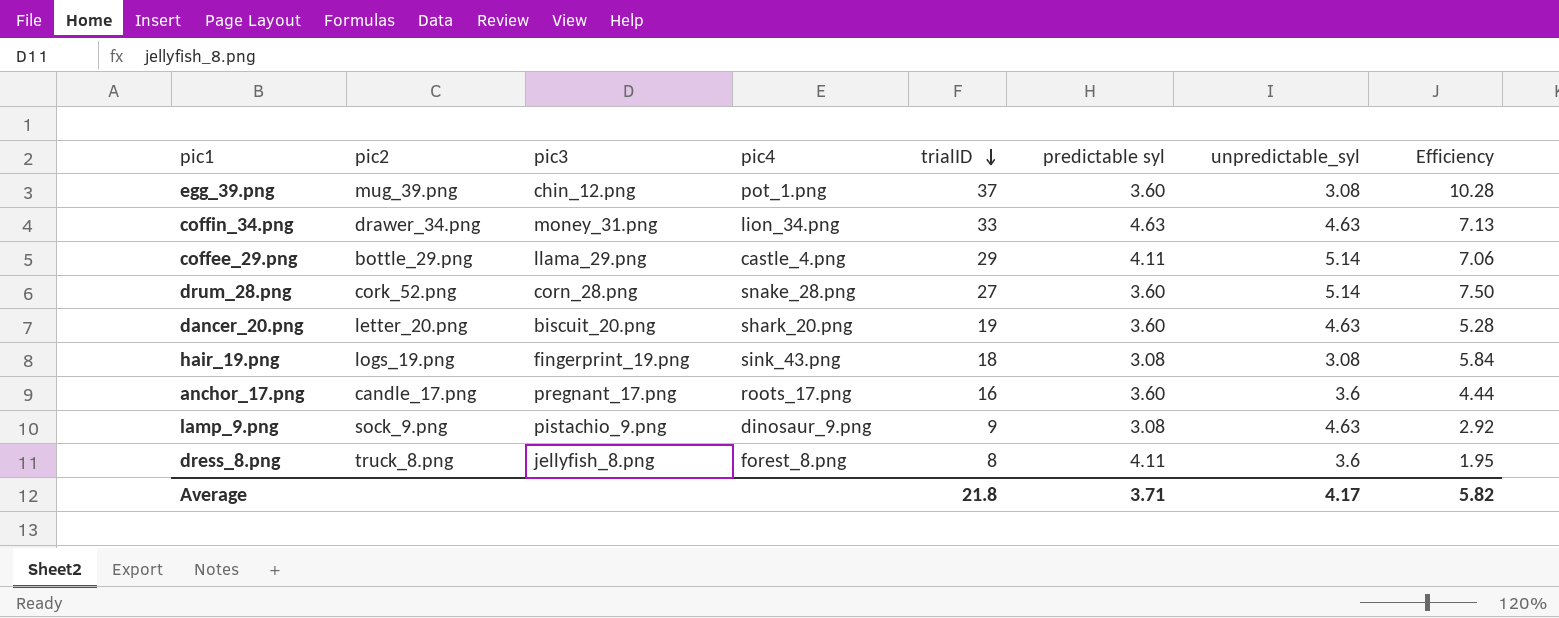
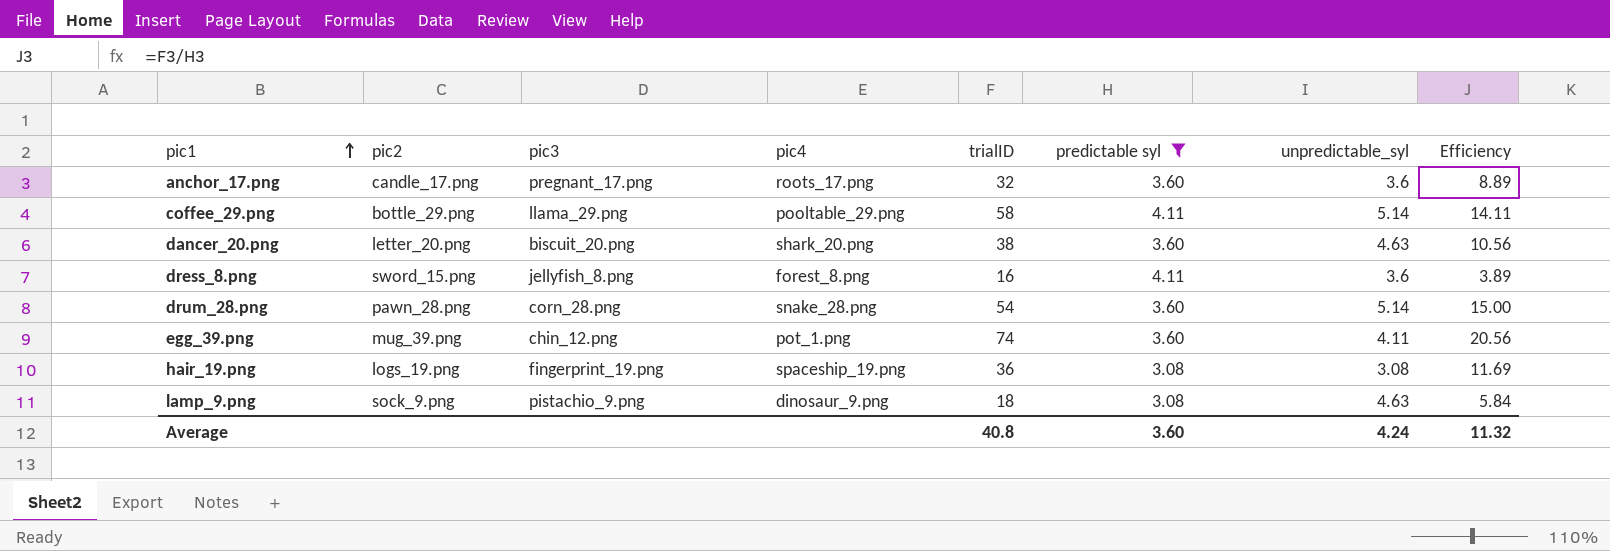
filter: none -> predictable syl != 4.63
row order: trialID descending -> pic1 ascending
anchor_17.png | trialID: 16 -> 32
anchor_17.png | Efficiency: 4.44 -> 8.89
coffee_29.png | pic4: castle_4.png -> pooltable_29.png
coffee_29.png | trialID: 29 -> 58
coffee_29.png | Efficiency: 7.06 -> 14.11
dancer_20.png | trialID: 19 -> 38
dancer_20.png | Efficiency: 5.28 -> 10.56
dress_8.png | pic2: truck_8.png -> sword_15.png
dress_8.png | trialID: 8 -> 16
dress_8.png | Efficiency: 1.95 -> 3.89
drum_28.png | pic2: cork_52.png -> pawn_28.png
drum_28.png | trialID: 27 -> 54
drum_28.png | Efficiency: 7.50 -> 15.00
egg_39.png | trialID: 37 -> 74
egg_39.png | unpredictable_syl: 3.08 -> 4.11
egg_39.png | Efficiency: 10.28 -> 20.56
hair_19.png | pic4: sink_43.png -> spaceship_19.png
hair_19.png | trialID: 18 -> 36
hair_19.png | Efficiency: 5.84 -> 11.69
lamp_9.png | trialID: 9 -> 18
lamp_9.png | Efficiency: 2.92 -> 5.84
Average | trialID: 21.8 -> 40.8
Average | predictable syl: 3.71 -> 3.60
Average | unpredictable_syl: 4.17 -> 4.24
Average | Efficiency: 5.82 -> 11.32

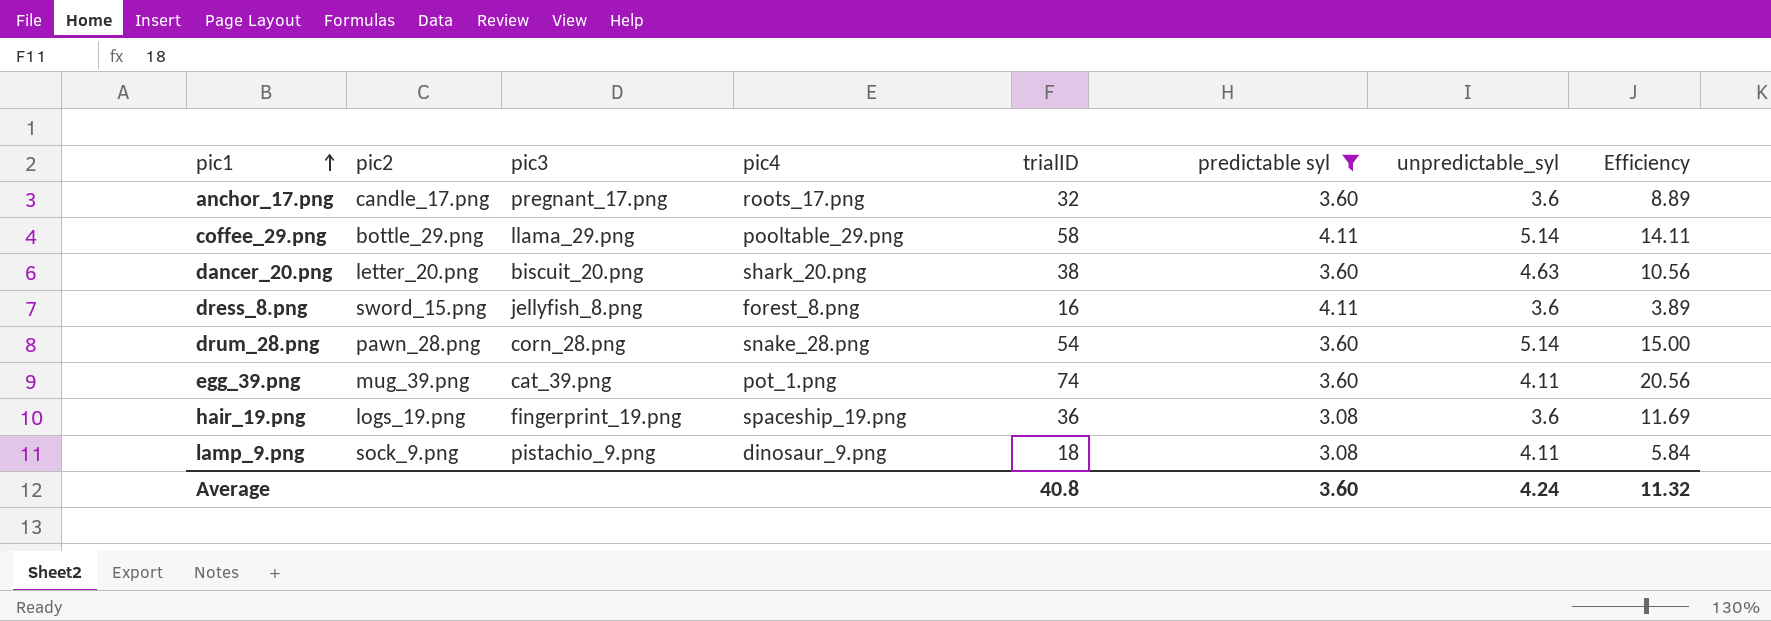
egg_39.png | pic3: chin_12.png -> cat_39.png
hair_19.png | unpredictable_syl: 3.08 -> 3.6
lamp_9.png | unpredictable_syl: 4.63 -> 4.11

